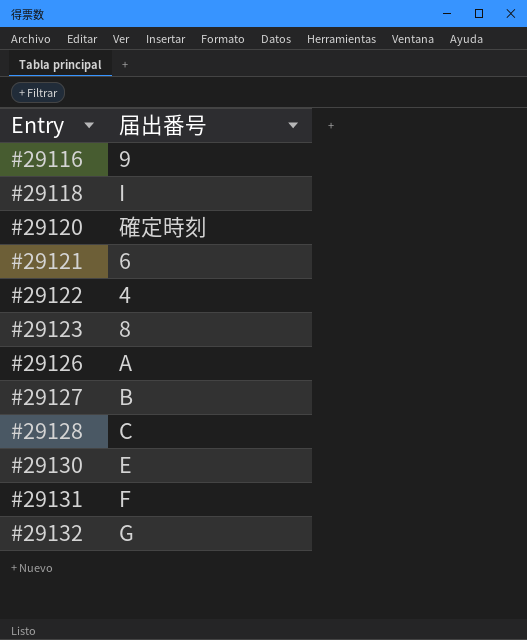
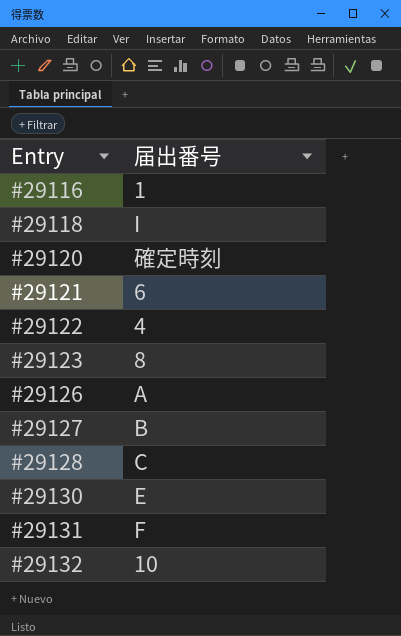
#29116 | 届出番号: 9 -> 1
#29132 | 届出番号: G -> 10

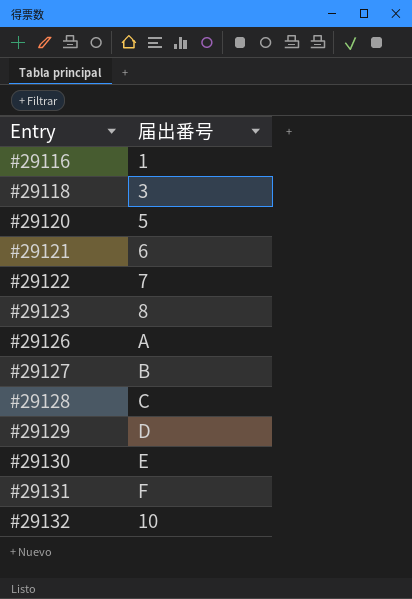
#29118 | 届出番号: I -> 3
#29120 | 届出番号: 確定時刻 -> 5
#29122 | 届出番号: 4 -> 7
row #29129: none -> D

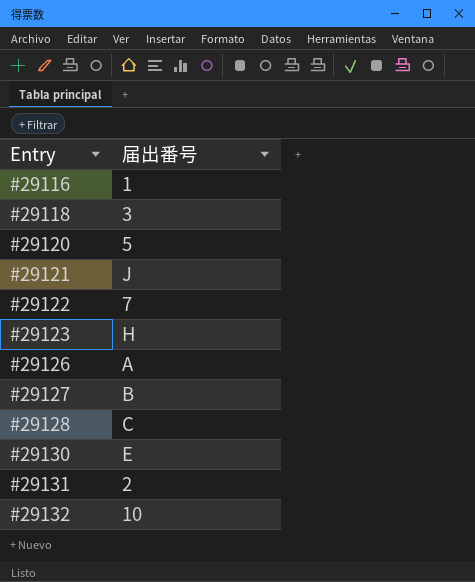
row #29129: D -> none
#29121 | 届出番号: 6 -> J
#29123 | 届出番号: 8 -> H
#29131 | 届出番号: F -> 2

